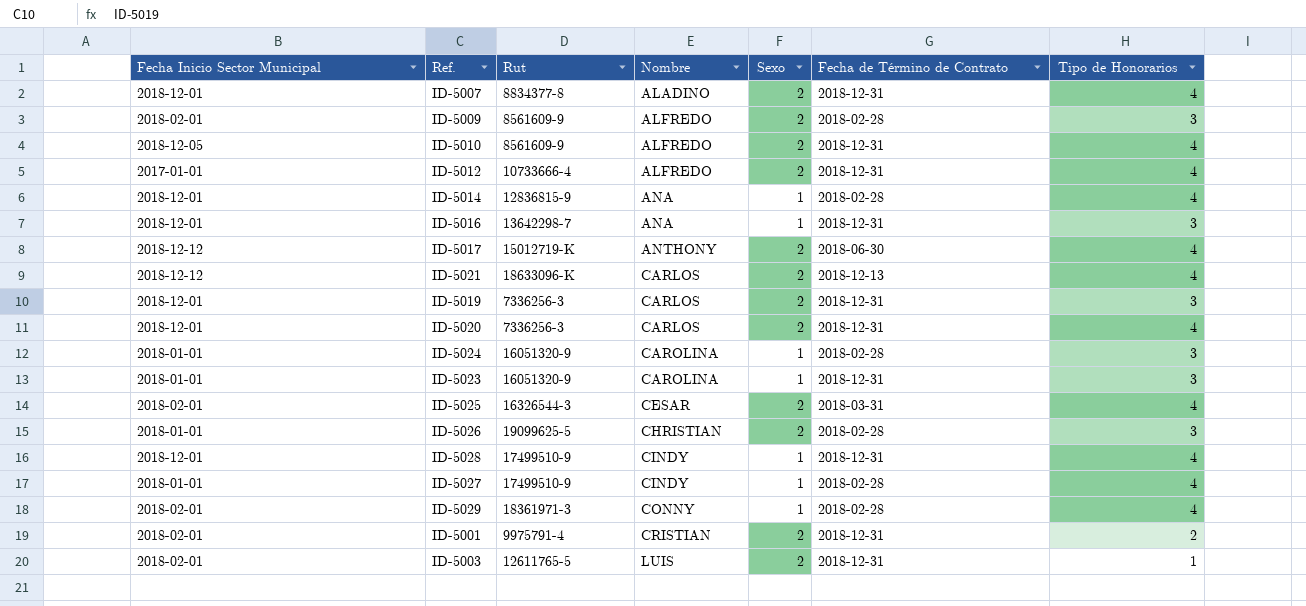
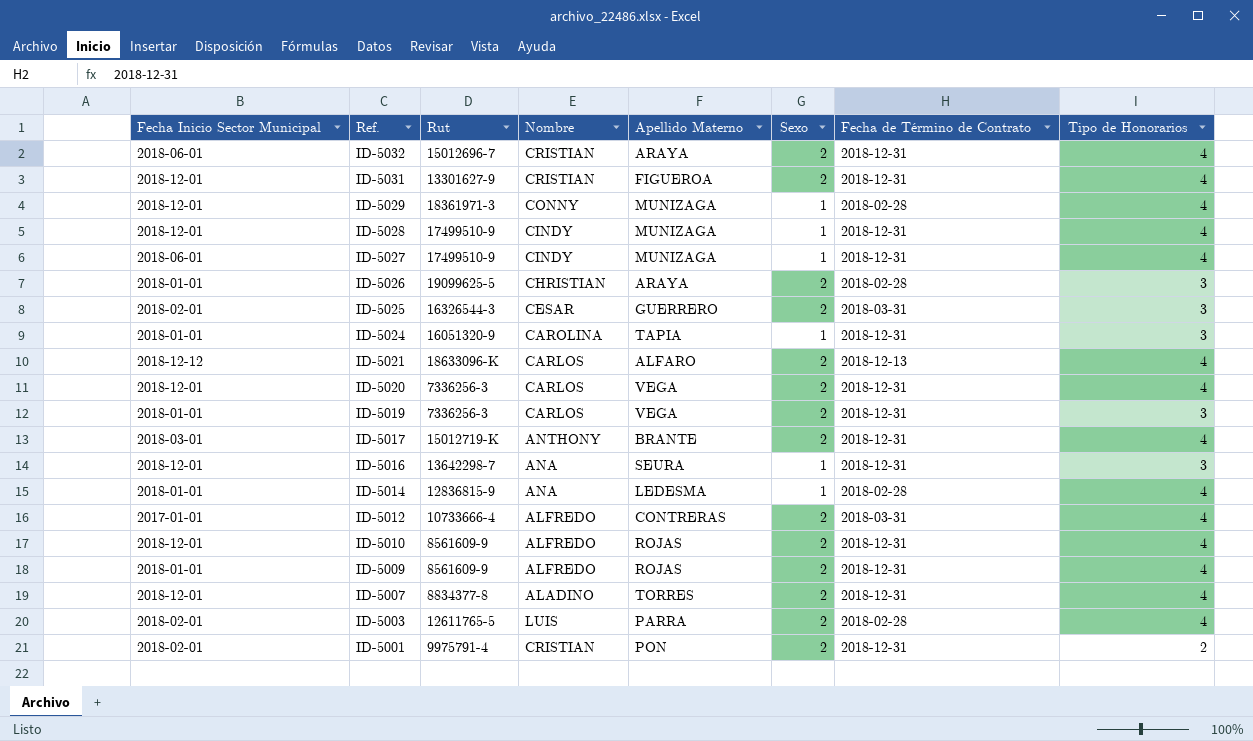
row order: Nombre ascending -> Ref. descending
column Apellido Materno | position: none -> 5
row ID-5023: 2018-01-01 | 16051320-9 | CAROLINA | 1 | 2018-12-31 | 3 -> none
row ID-5032: none -> 2018-06-01 | 15012696-7 | CRISTIAN | ARAYA | 2 | 2018-12-31 | 4
row ID-5031: none -> 2018-12-01 | 13301627-9 | CRISTIAN | FIGUEROA | 2 | 2018-12-31 | 4
ID-5029 | Fecha Inicio Sector Municipal: 2018-02-01 -> 2018-12-01
ID-5027 | Fecha Inicio Sector Municipal: 2018-01-01 -> 2018-06-01
ID-5027 | Fecha de Término de Contrato: 2018-02-28 -> 2018-12-31
ID-5025 | Tipo de Honorarios: 4 -> 3
ID-5024 | Fecha de Término de Contrato: 2018-02-28 -> 2018-12-31
ID-5019 | Fecha Inicio Sector Municipal: 2018-12-01 -> 2018-01-01
ID-5017 | Fecha Inicio Sector Municipal: 2018-12-12 -> 2018-03-01
ID-5017 | Fecha de Término de Contrato: 2018-06-30 -> 2018-12-31
ID-5014 | Fecha Inicio Sector Municipal: 2018-12-01 -> 2018-01-01
ID-5012 | Fecha de Término de Contrato: 2018-12-31 -> 2018-03-31
ID-5010 | Fecha Inicio Sector Municipal: 2018-12-05 -> 2018-12-01
ID-5009 | Fecha Inicio Sector Municipal: 2018-02-01 -> 2018-01-01
ID-5009 | Fecha de Término de Contrato: 2018-02-28 -> 2018-12-31
ID-5009 | Tipo de Honorarios: 3 -> 4
ID-5003 | Fecha de Término de Contrato: 2018-12-31 -> 2018-02-28
ID-5003 | Tipo de Honorarios: 1 -> 4

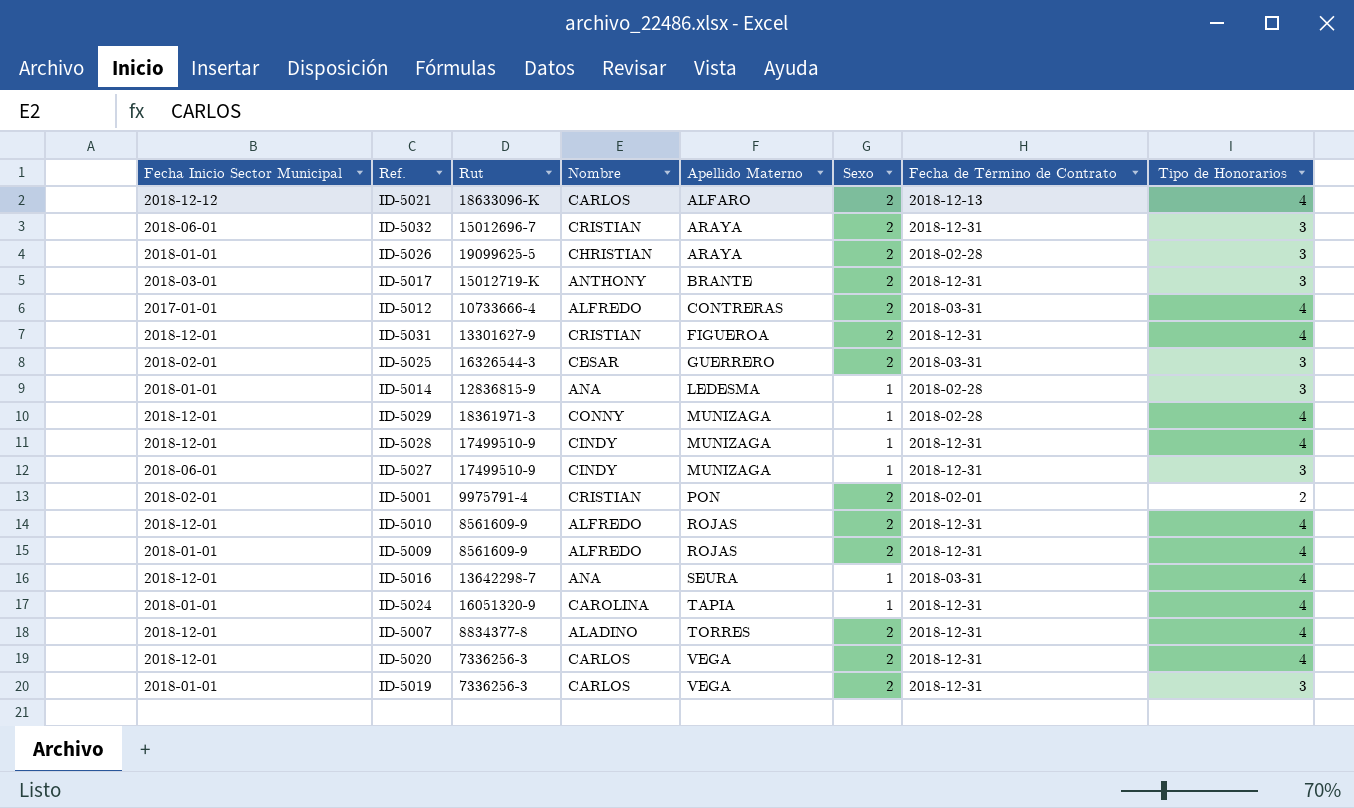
row order: Ref. descending -> Apellido Materno ascending
row ID-5003: 2018-02-01 | 12611765-5 | LUIS | PARRA | 2 | 2018-02-28 | 4 -> none
ID-5032 | Tipo de Honorarios: 4 -> 3
ID-5017 | Tipo de Honorarios: 4 -> 3
ID-5014 | Tipo de Honorarios: 4 -> 3
ID-5027 | Tipo de Honorarios: 4 -> 3
ID-5001 | Fecha de Término de Contrato: 2018-12-31 -> 2018-02-01
ID-5016 | Fecha de Término de Contrato: 2018-12-31 -> 2018-03-31
ID-5016 | Tipo de Honorarios: 3 -> 4
ID-5024 | Tipo de Honorarios: 3 -> 4

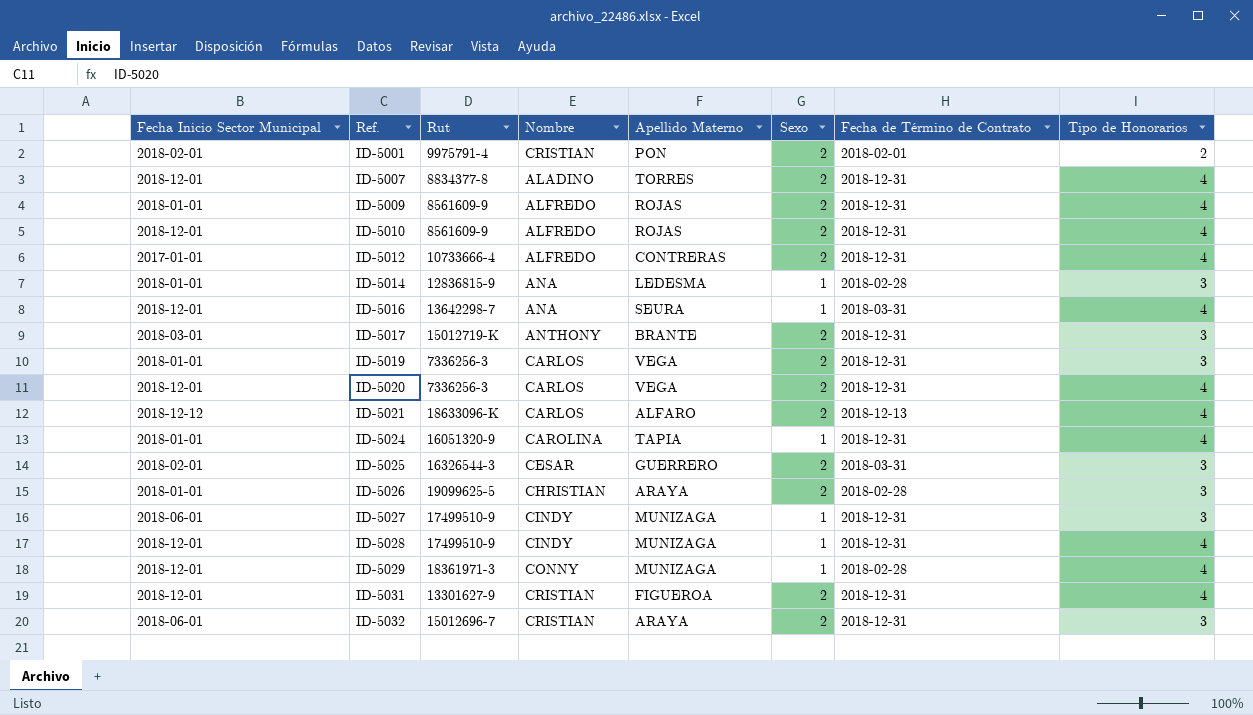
row order: Apellido Materno ascending -> Ref. ascending
ID-5012 | Fecha de Término de Contrato: 2018-03-31 -> 2018-12-31

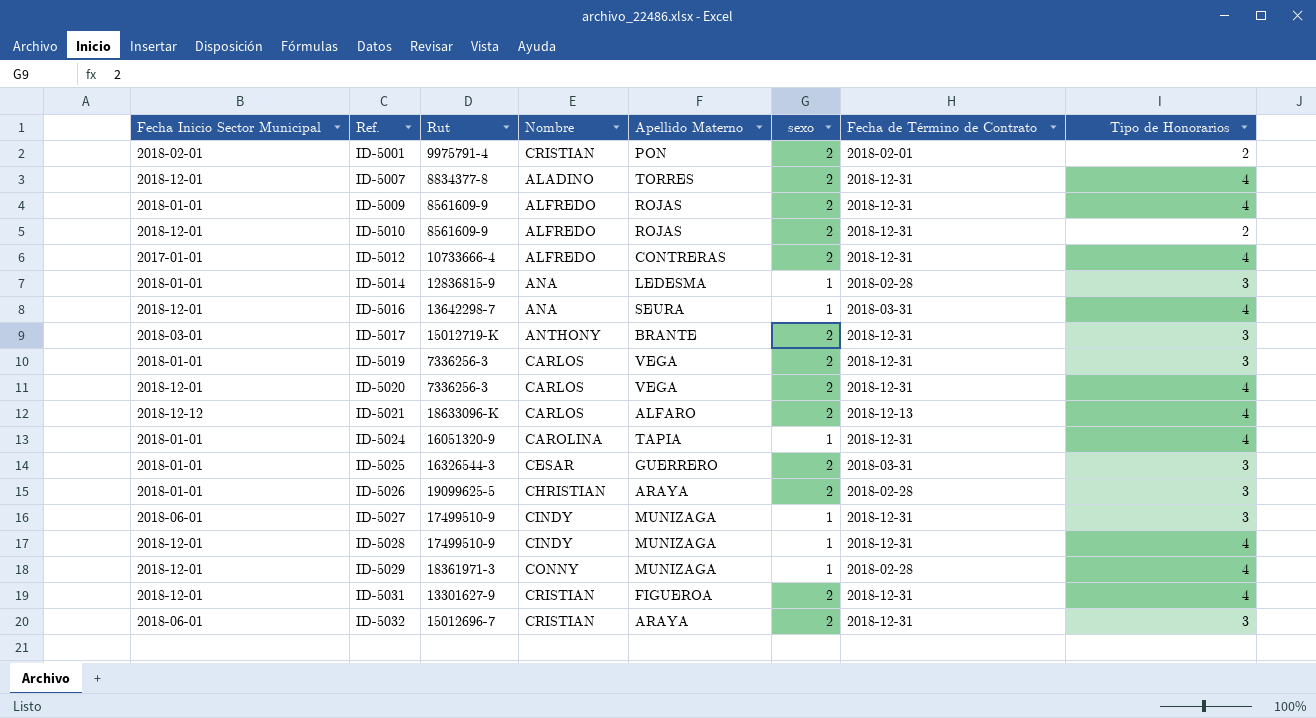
column name: Sexo -> sexo
ID-5010 | Tipo de Honorarios: 4 -> 2
ID-5025 | Fecha Inicio Sector Municipal: 2018-02-01 -> 2018-01-01

